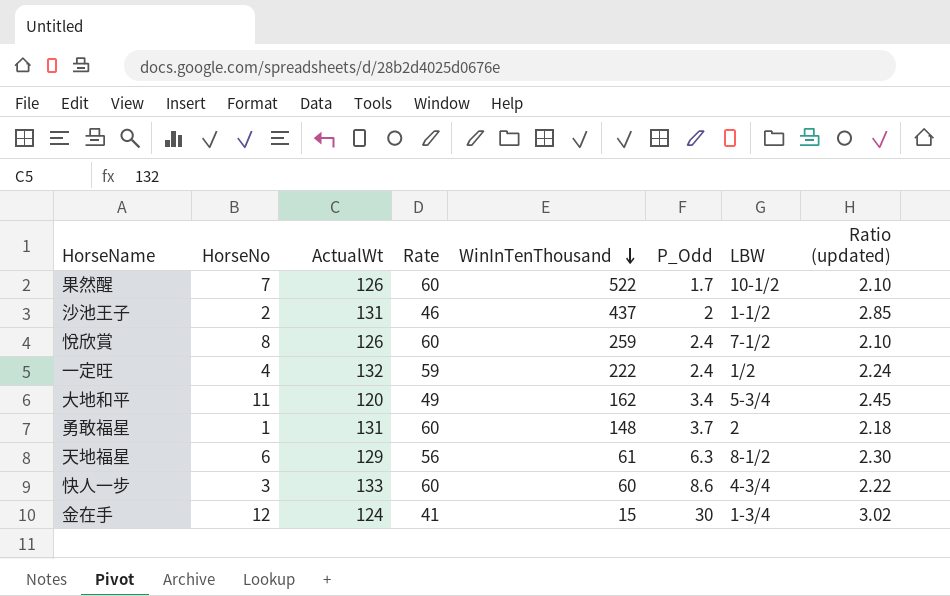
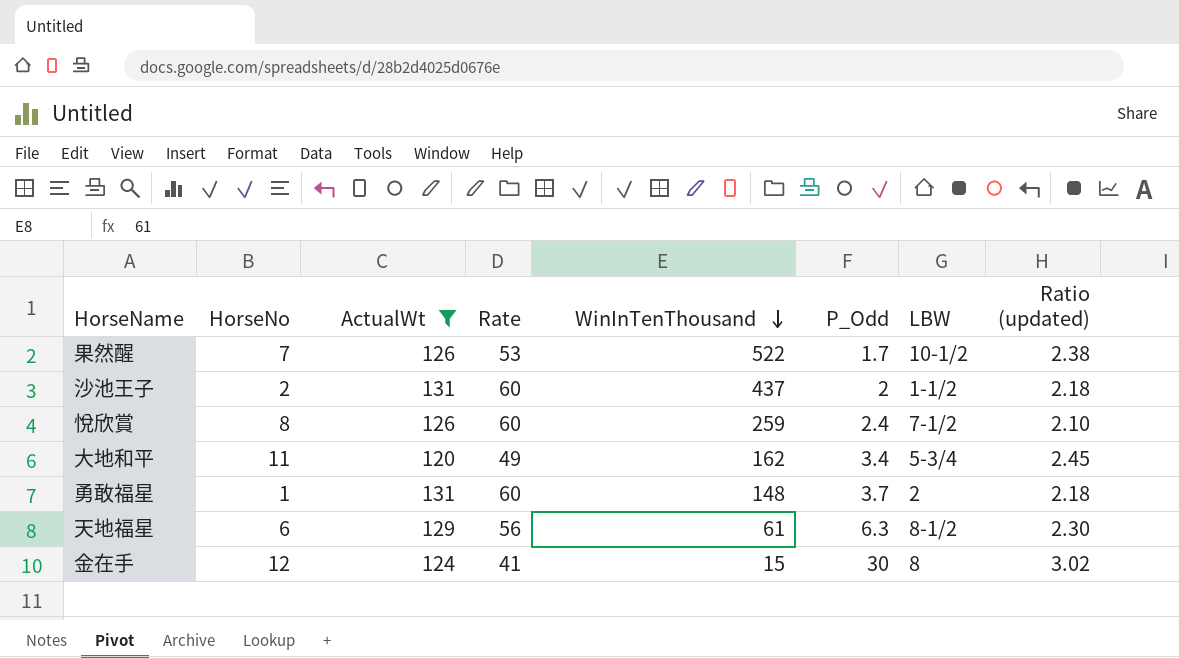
filter: none -> ActualWt <= 131
果然醒 | Rate: 60 -> 53
果然醒 | Ratio (updated): 2.10 -> 2.38
沙池王子 | Rate: 46 -> 60
沙池王子 | Ratio (updated): 2.85 -> 2.18
金在手 | LBW: 1-3/4 -> 8

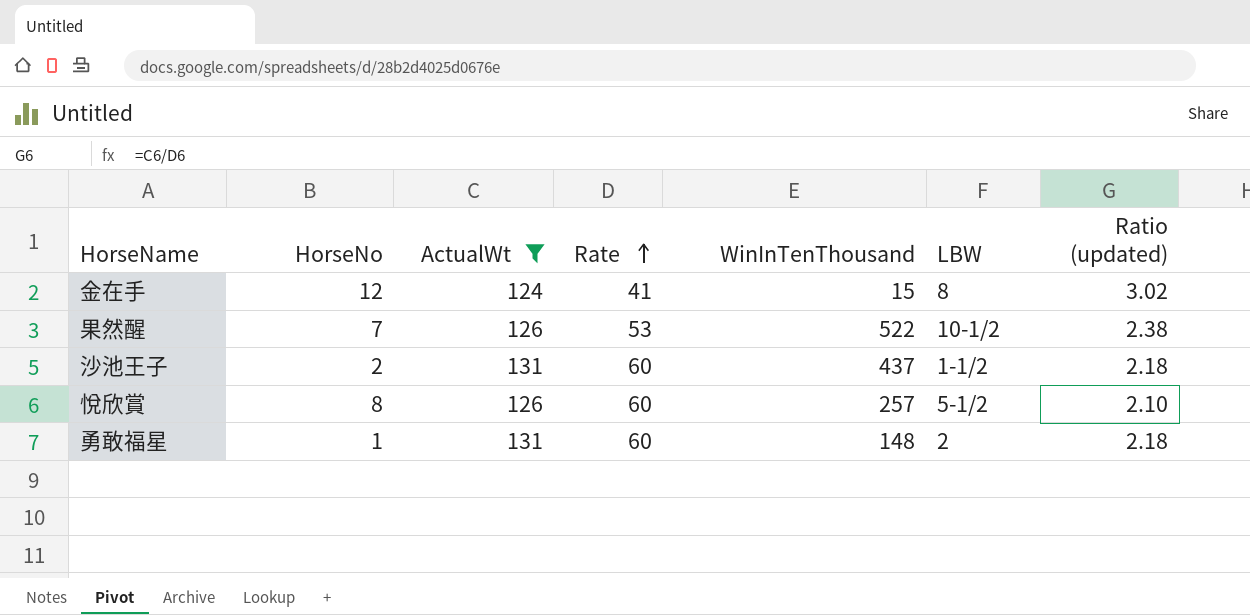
row order: WinInTenThousand descending -> Rate ascending
column P_Odd | position: 6 -> none
row 大地和平: 11 | 120 | 49 | 162 | 3.4 | 5-3/4 | 2.45 -> none
row 天地福星: 6 | 129 | 56 | 61 | 6.3 | 8-1/2 | 2.30 -> none
悅欣賞 | WinInTenThousand: 259 -> 257
悅欣賞 | LBW: 7-1/2 -> 5-1/2

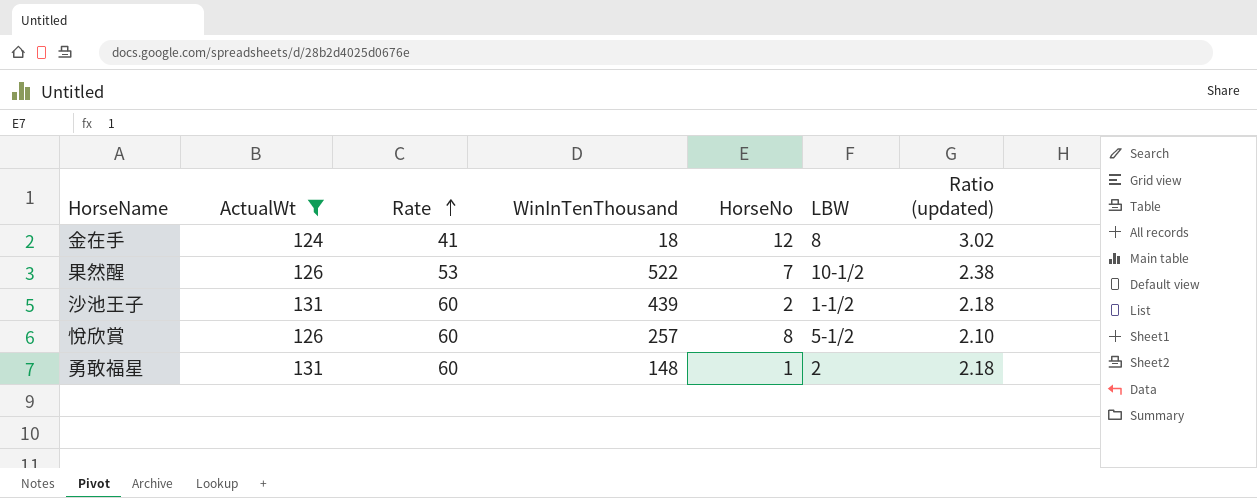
column HorseNo | position: 2 -> 5
金在手 | WinInTenThousand: 15 -> 18
沙池王子 | WinInTenThousand: 437 -> 439

